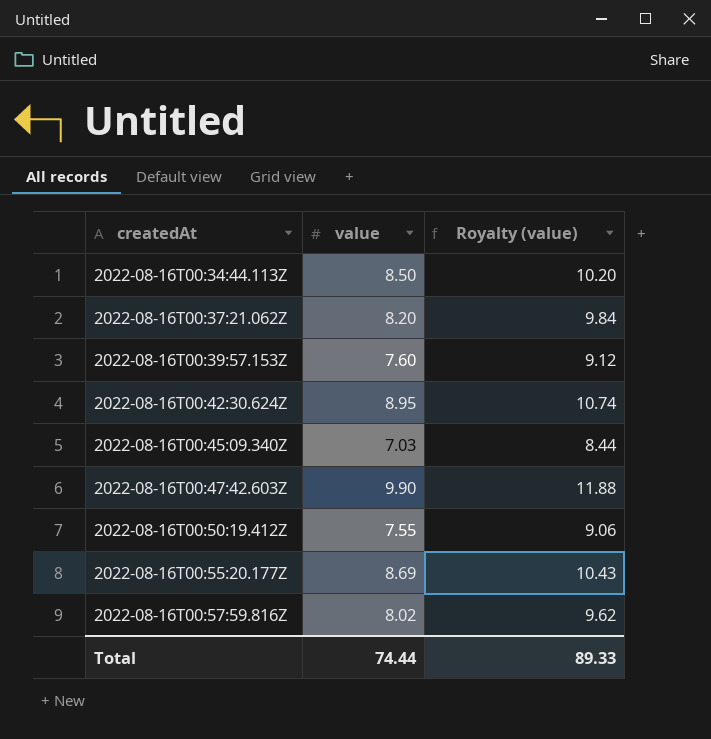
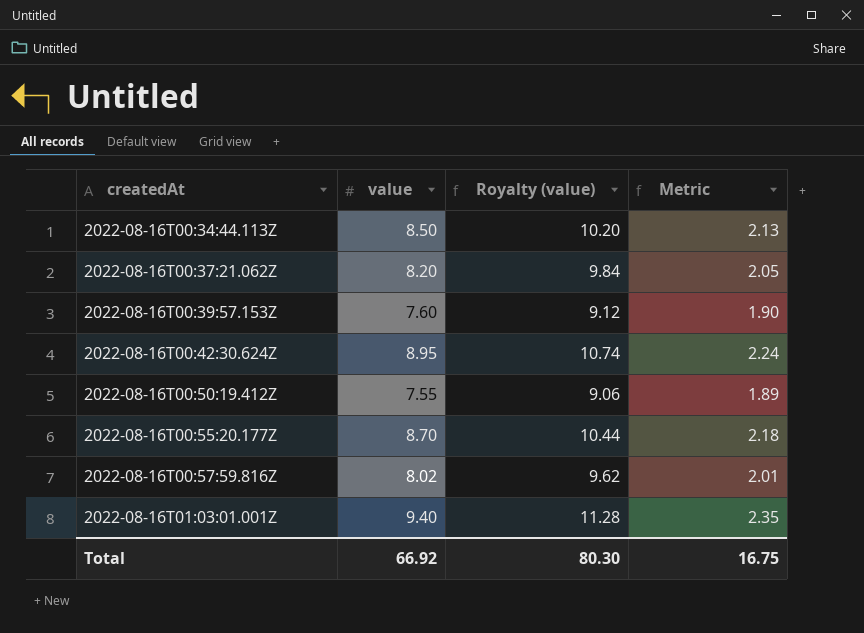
column Metric | formula: none -> [value] * 0.25
row 2022-08-16T00:45:09.340Z: 7.03 | 8.44 -> none
row 2022-08-16T00:47:42.603Z: 9.90 | 11.88 -> none
2022-08-16T00:55:20.177Z | value: 8.69 -> 8.70
2022-08-16T00:55:20.177Z | Royalty (value): 10.43 -> 10.44
row 2022-08-16T01:03:01.001Z: none -> 9.40 | 11.28 | 2.35
Total | value: 74.44 -> 66.92
Total | Royalty (value): 89.33 -> 80.30

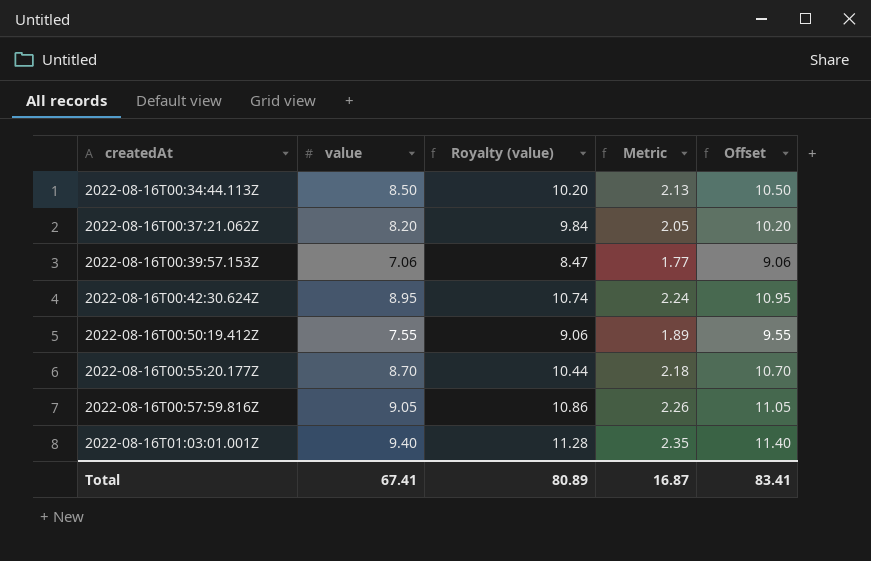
column Offset | formula: none -> [value] + 2
2022-08-16T00:39:57.153Z | value: 7.60 -> 7.06
2022-08-16T00:39:57.153Z | Royalty (value): 9.12 -> 8.47
2022-08-16T00:39:57.153Z | Metric: 1.90 -> 1.77
2022-08-16T00:57:59.816Z | value: 8.02 -> 9.05
2022-08-16T00:57:59.816Z | Royalty (value): 9.62 -> 10.86
2022-08-16T00:57:59.816Z | Metric: 2.01 -> 2.26
Total | value: 66.92 -> 67.41
Total | Royalty (value): 80.30 -> 80.89
Total | Metric: 16.75 -> 16.87

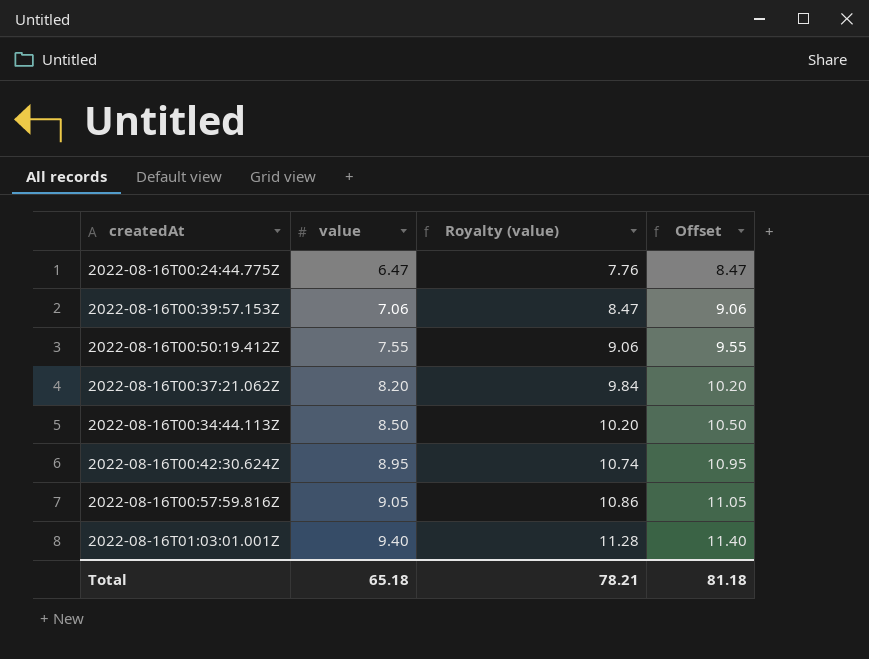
row order: createdAt ascending -> value ascending
column Metric | formula: [value] * 0.25 -> none
row 2022-08-16T00:55:20.177Z: 8.70 | 10.44 | 2.18 | 10.70 -> none
row 2022-08-16T00:24:44.775Z: none -> 6.47 | 7.76 | 8.47
Total | value: 67.41 -> 65.18
Total | Royalty (value): 80.89 -> 78.21
Total | Offset: 83.41 -> 81.18

